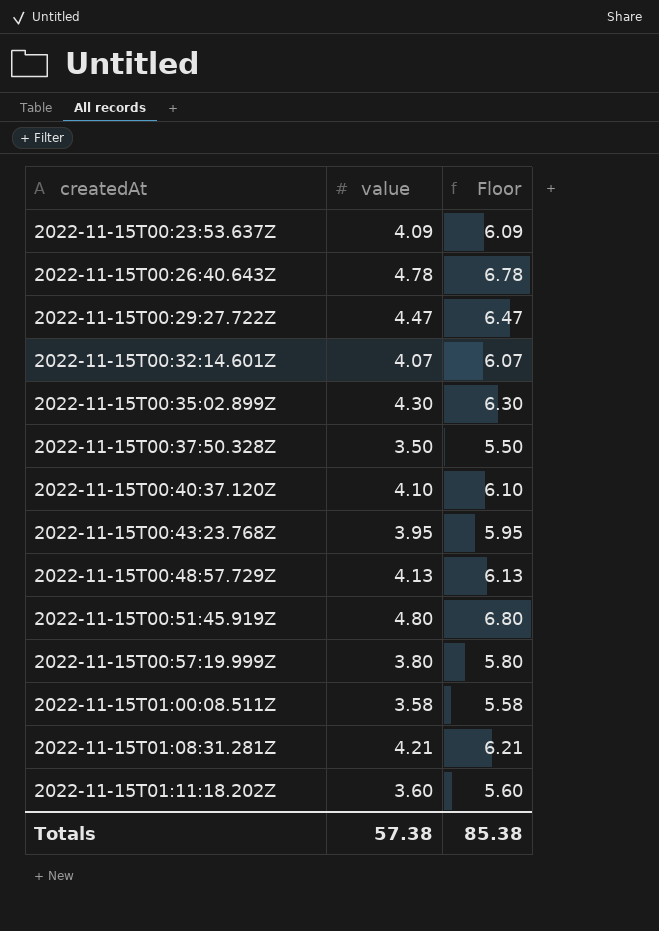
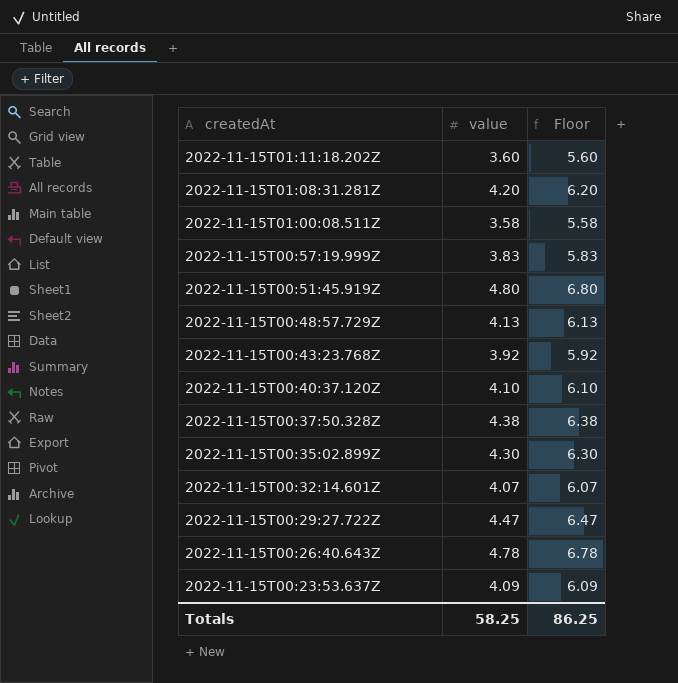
row order: createdAt ascending -> createdAt descending
2022-11-15T01:08:31.281Z | value: 4.21 -> 4.20
2022-11-15T01:08:31.281Z | Floor: 6.21 -> 6.20
2022-11-15T00:57:19.999Z | value: 3.80 -> 3.83
2022-11-15T00:57:19.999Z | Floor: 5.80 -> 5.83
2022-11-15T00:43:23.768Z | value: 3.95 -> 3.92
2022-11-15T00:43:23.768Z | Floor: 5.95 -> 5.92
2022-11-15T00:37:50.328Z | value: 3.50 -> 4.38
2022-11-15T00:37:50.328Z | Floor: 5.50 -> 6.38
Totals | value: 57.38 -> 58.25
Totals | Floor: 85.38 -> 86.25

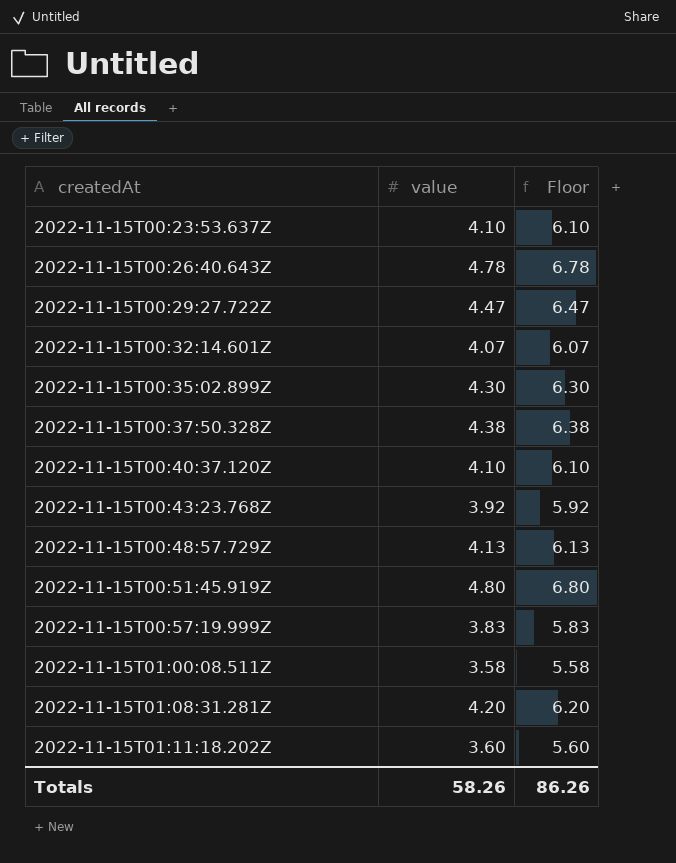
row order: createdAt descending -> createdAt ascending
2022-11-15T00:23:53.637Z | value: 4.09 -> 4.10
2022-11-15T00:23:53.637Z | Floor: 6.09 -> 6.10
Totals | value: 58.25 -> 58.26
Totals | Floor: 86.25 -> 86.26

